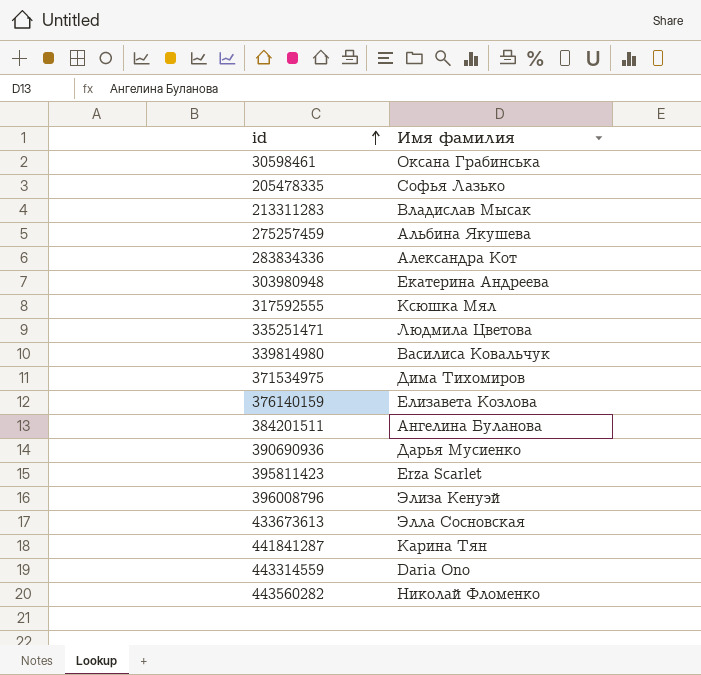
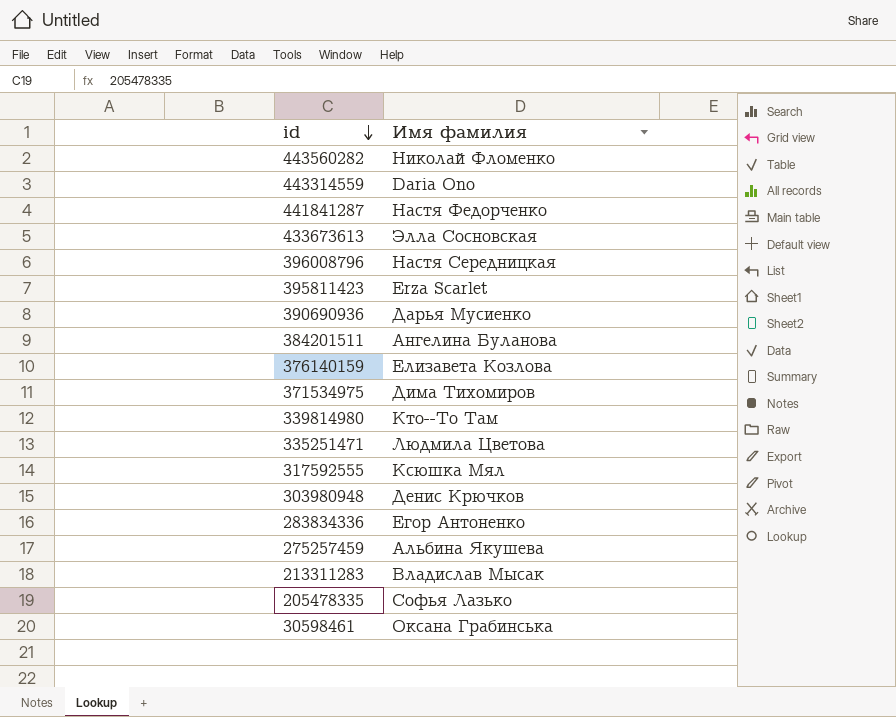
row order: id ascending -> id descending
441841287 | Имя фамилия: Карина Тян -> Настя Федорченко
396008796 | Имя фамилия: Элиза Кенуэй -> Настя Середницкая
339814980 | Имя фамилия: Василиса Ковальчук -> Кто--То Там
303980948 | Имя фамилия: Екатерина Андреева -> Денис Крючков
283834336 | Имя фамилия: Александра Кот -> Егор Антоненко

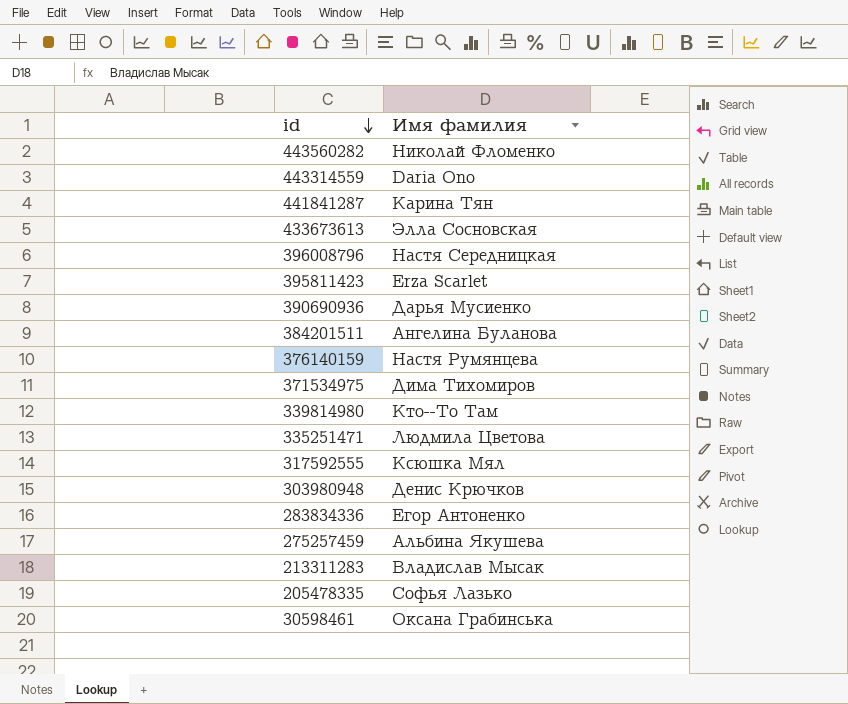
441841287 | Имя фамилия: Настя Федорченко -> Карина Тян
376140159 | Имя фамилия: Елизавета Козлова -> Настя Румянцева

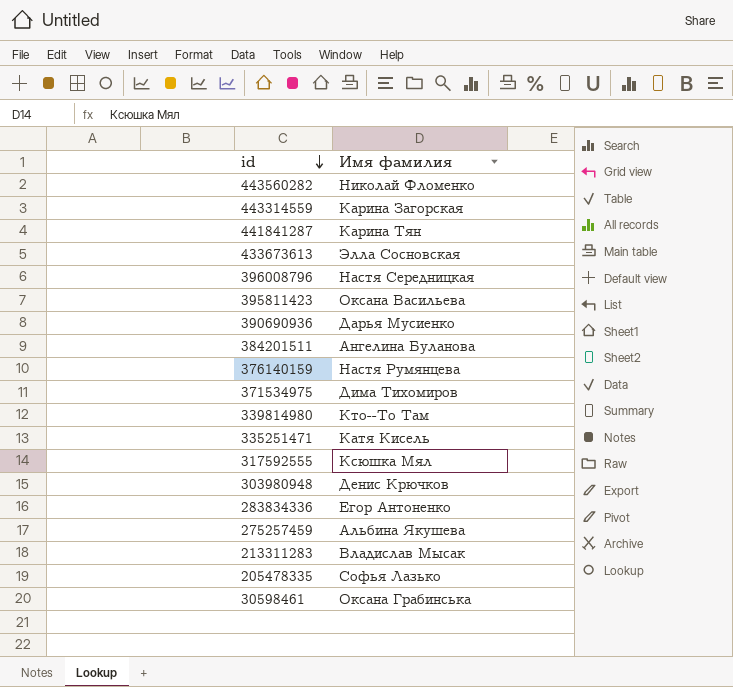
443314559 | Имя фамилия: Daria Ono -> Карина Загорская
395811423 | Имя фамилия: Erza Scarlet -> Оксана Васильева
335251471 | Имя фамилия: Людмила Цветова -> Катя Кисель

